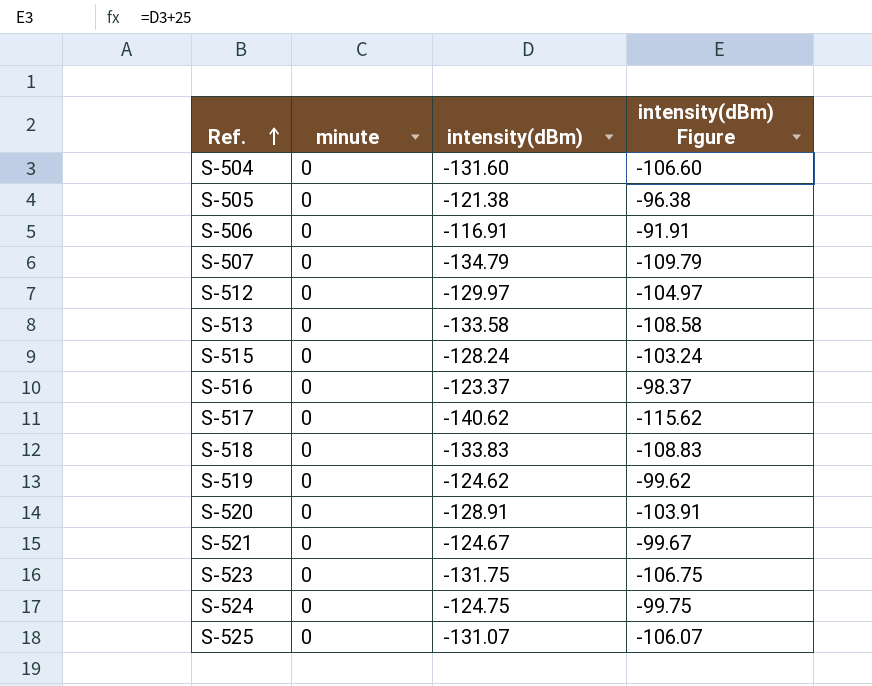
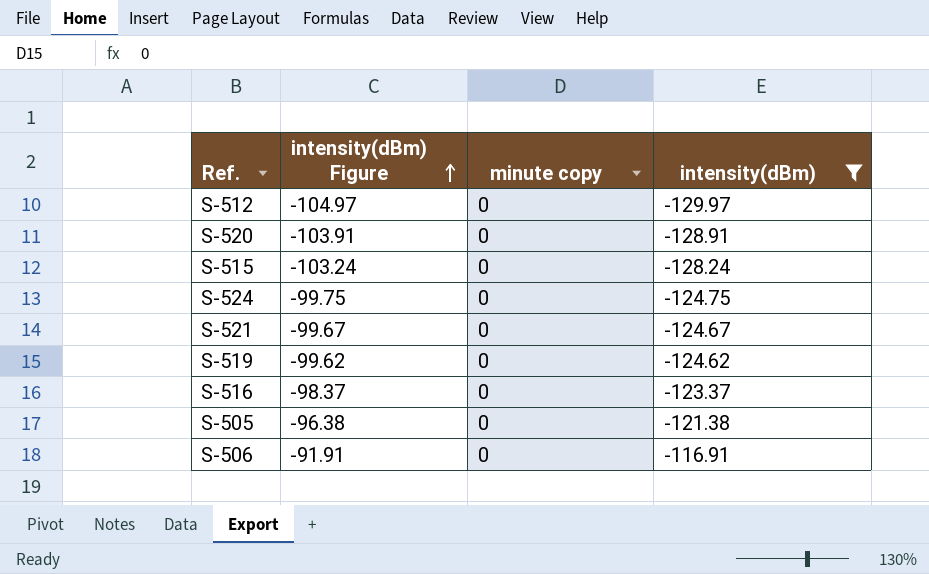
filter: none -> intensity(dBm) >= -129.97
row order: Ref. ascending -> intensity(dBm) Figure ascending
column intensity(dBm) Figure | position: 4 -> 2
column name: minute -> minute copy

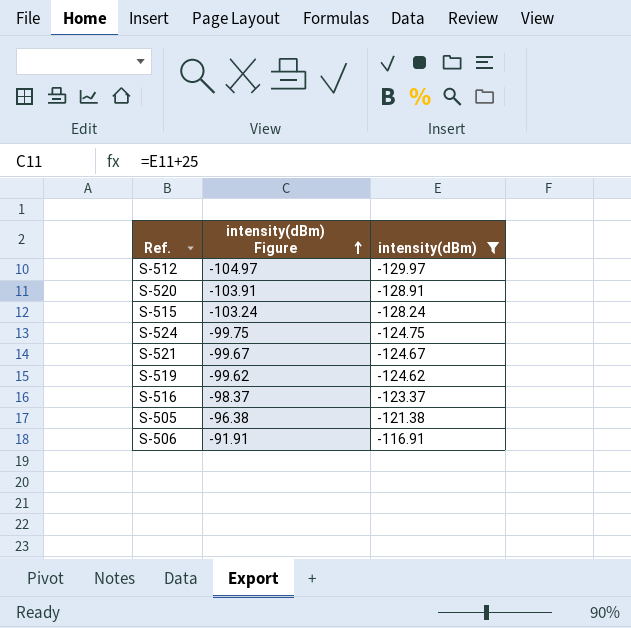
column minute copy | position: 3 -> none

